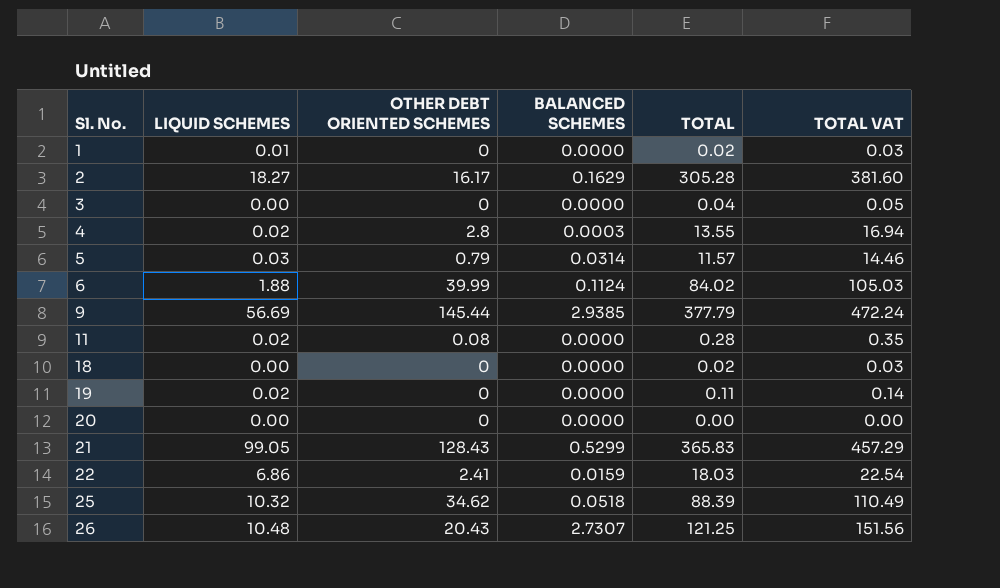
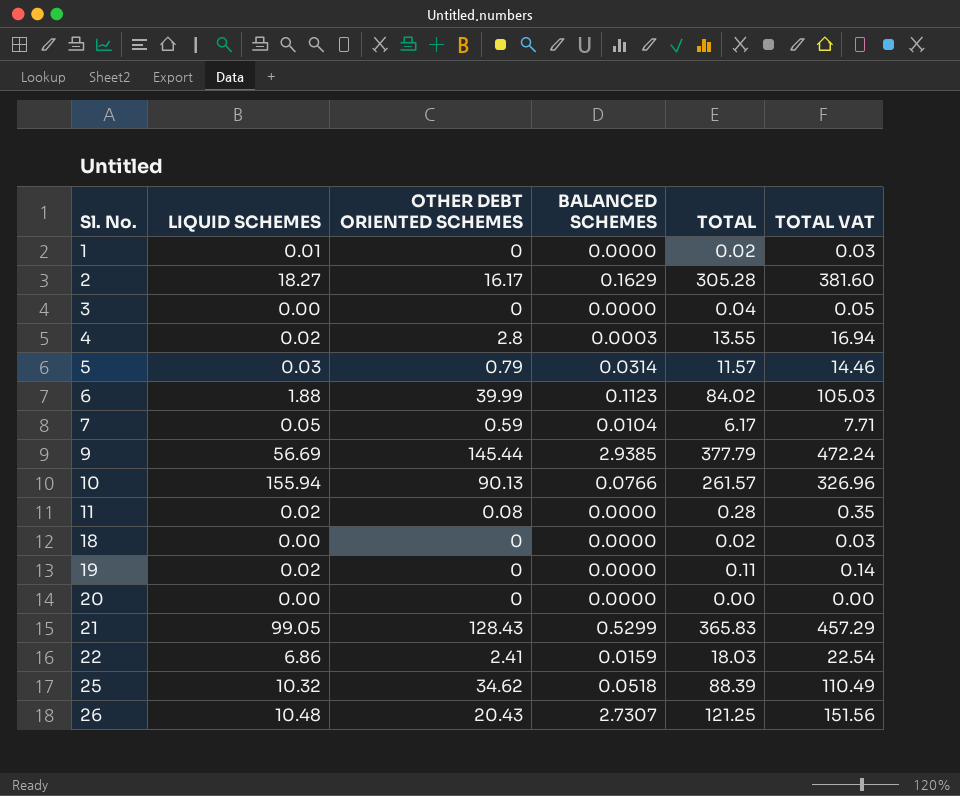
6 | BALANCED SCHEMES: 0.1124 -> 0.1123
row 7: none -> 0.05 | 0.59 | 0.0104 | 6.17 | 7.71
row 10: none -> 155.94 | 90.13 | 0.0766 | 261.57 | 326.96

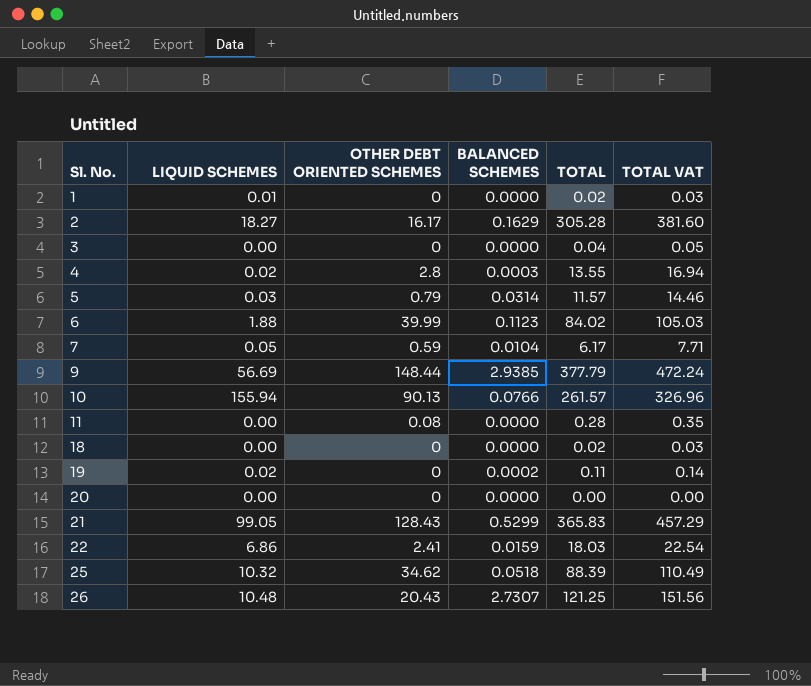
9 | OTHER DEBT ORIENTED SCHEMES: 145.44 -> 148.44
11 | LIQUID SCHEMES: 0.02 -> 0.00
19 | BALANCED SCHEMES: 0.0000 -> 0.0002

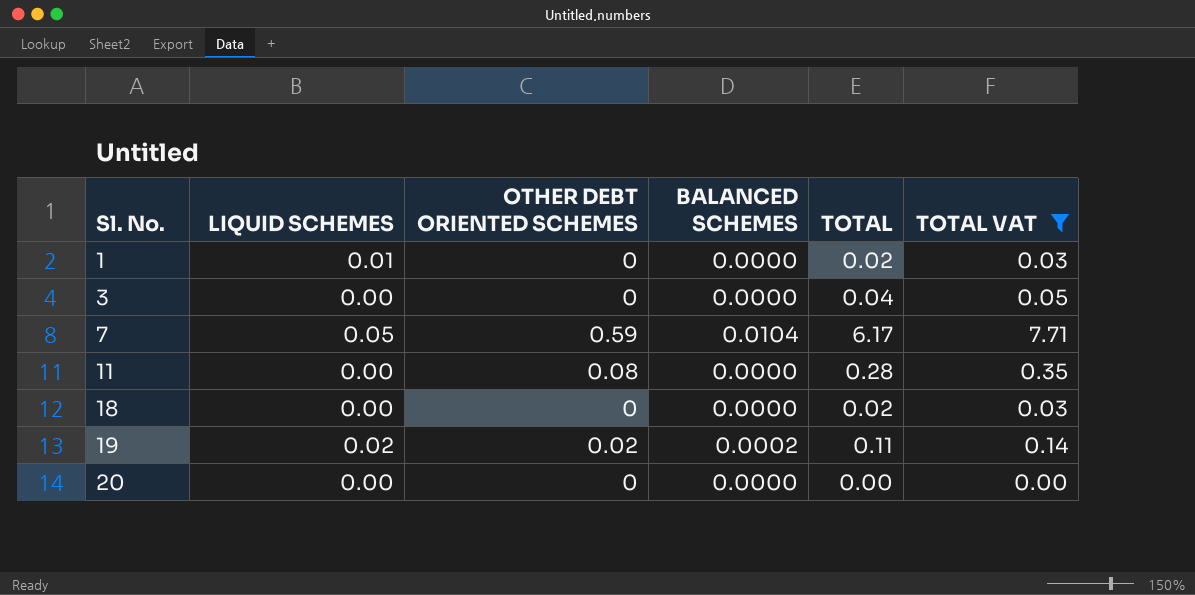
filter: none -> TOTAL VAT <= 7.71
19 | OTHER DEBT ORIENTED SCHEMES: 0 -> 0.02

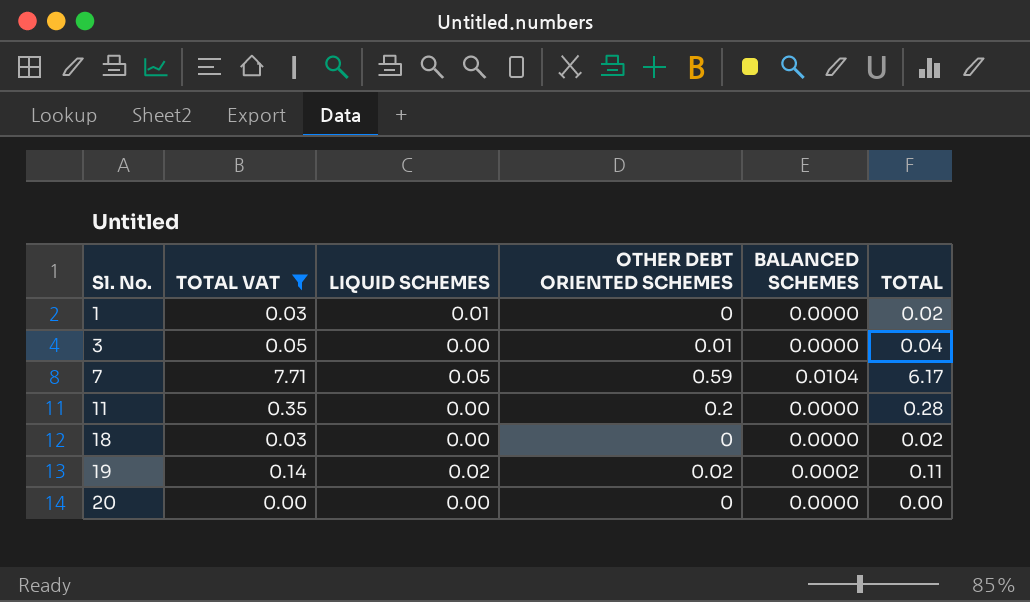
column TOTAL VAT | position: 6 -> 2
3 | OTHER DEBT ORIENTED SCHEMES: 0 -> 0.01
11 | OTHER DEBT ORIENTED SCHEMES: 0.08 -> 0.2

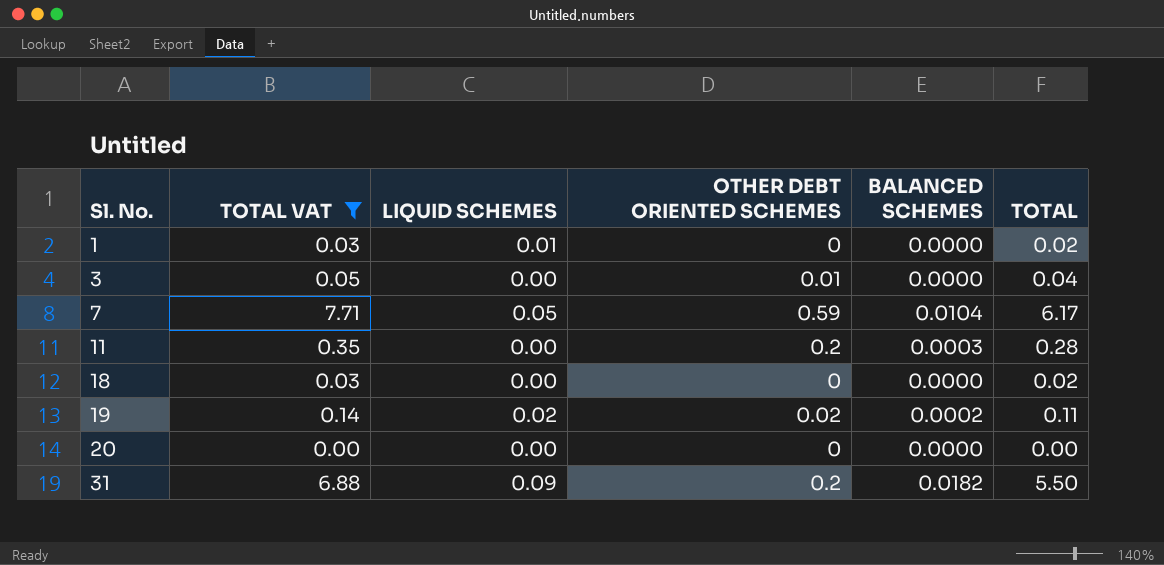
11 | BALANCED SCHEMES: 0.0000 -> 0.0003
row 31: none -> 6.88 | 0.09 | 0.2 | 0.0182 | 5.50

